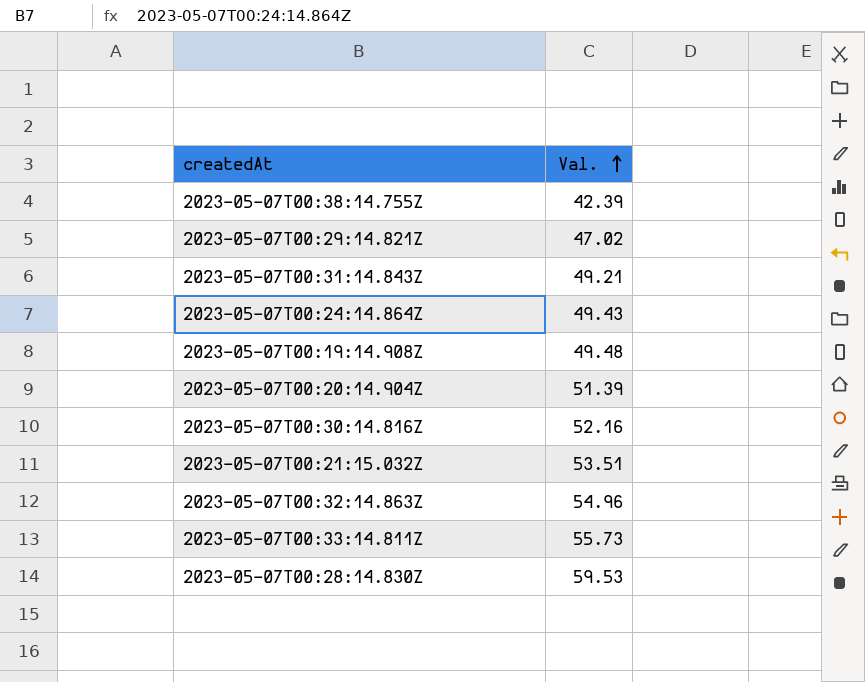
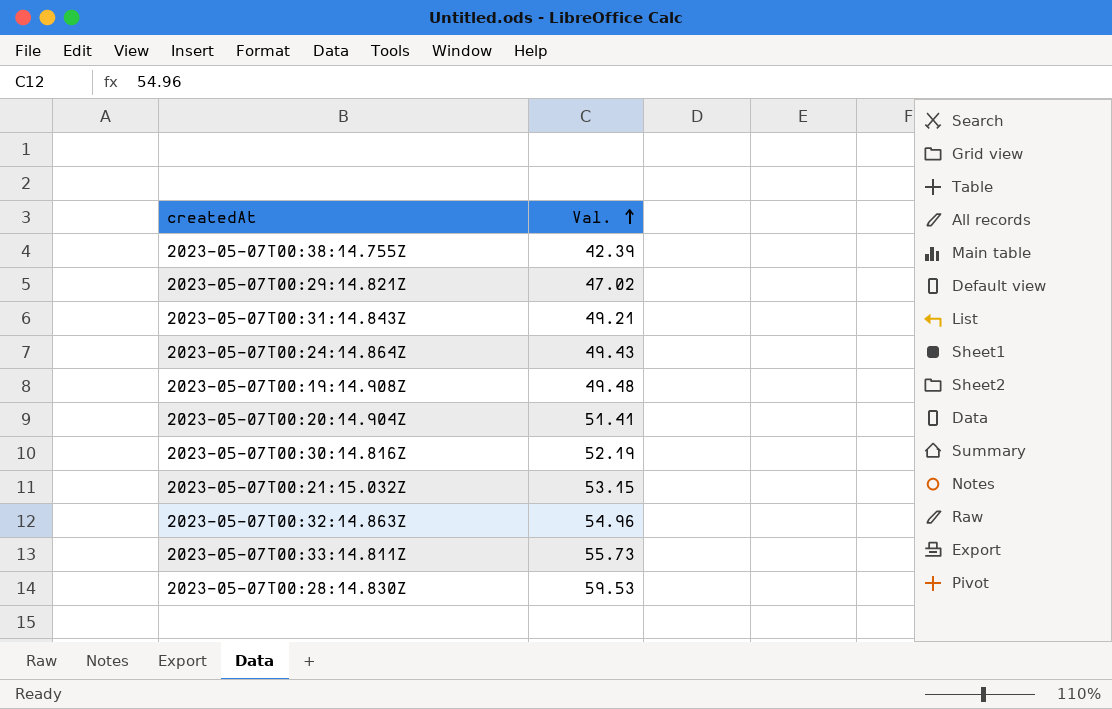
2023-05-07T00:20:14.904Z | Val.: 51.39 -> 51.41
2023-05-07T00:30:14.816Z | Val.: 52.16 -> 52.19
2023-05-07T00:21:15.032Z | Val.: 53.51 -> 53.15

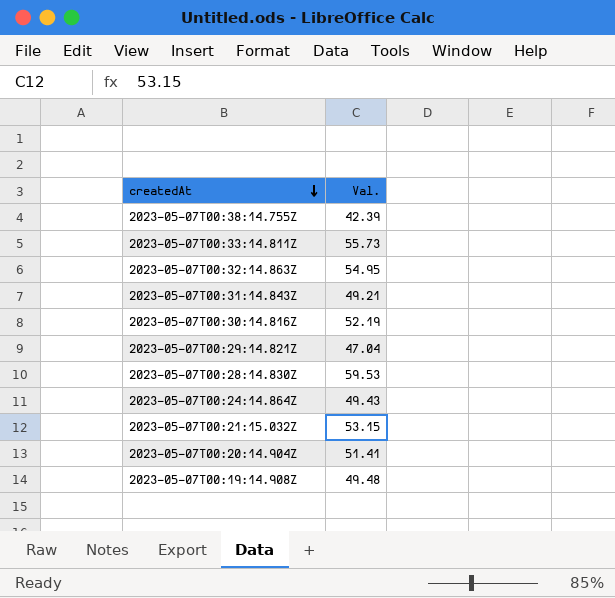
row order: Val. ascending -> createdAt descending
2023-05-07T00:32:14.863Z | Val.: 54.96 -> 54.95
2023-05-07T00:29:14.821Z | Val.: 47.02 -> 47.04

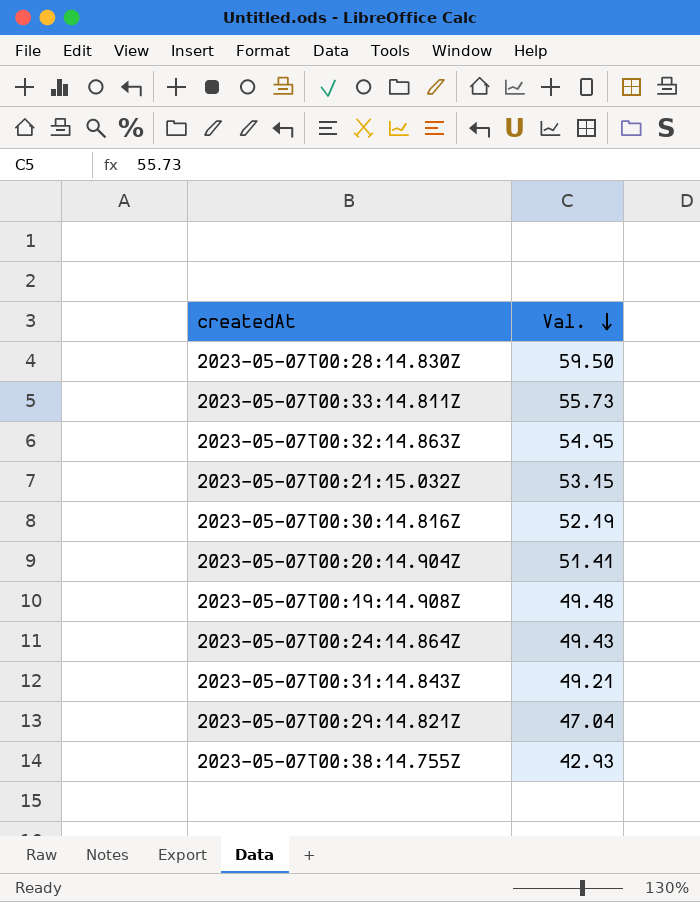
row order: createdAt descending -> Val. descending
2023-05-07T00:28:14.830Z | Val.: 59.53 -> 59.50
2023-05-07T00:38:14.755Z | Val.: 42.39 -> 42.93

